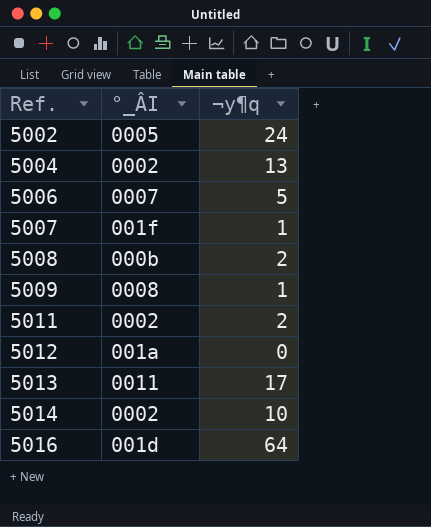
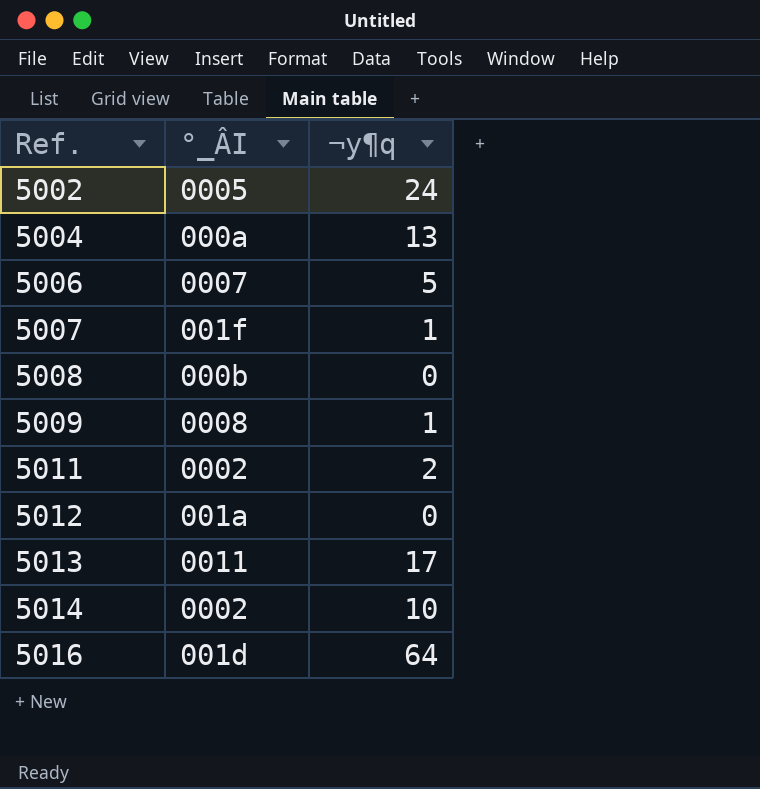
5004 | °_ÂI: 0002 -> 000a
5008 | ¬y¶q: 2 -> 0

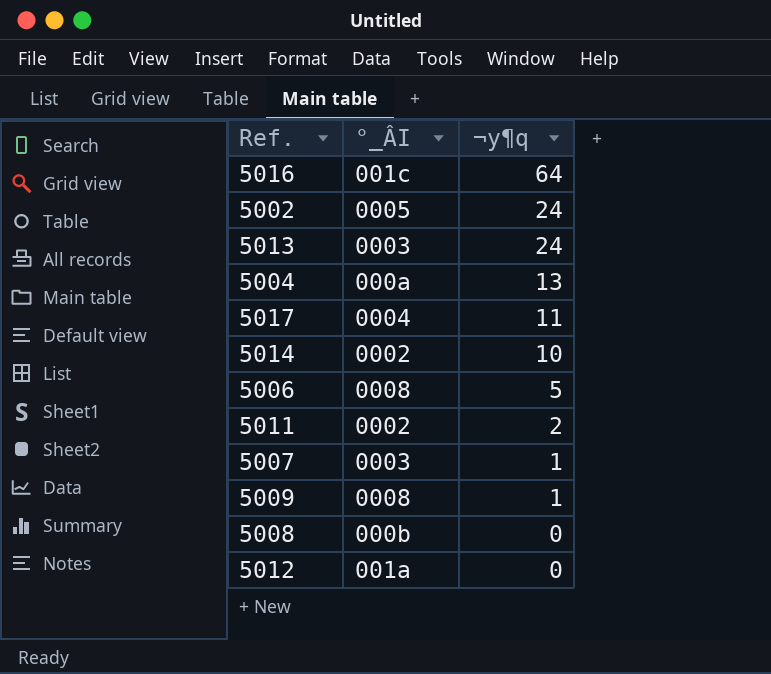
row order: Ref. ascending -> ¬y¶q descending
5016 | °_ÂI: 001d -> 001c
5013 | °_ÂI: 0011 -> 0003
5013 | ¬y¶q: 17 -> 24
row 5017: none -> 0004 | 11
5006 | °_ÂI: 0007 -> 0008
5007 | °_ÂI: 001f -> 0003

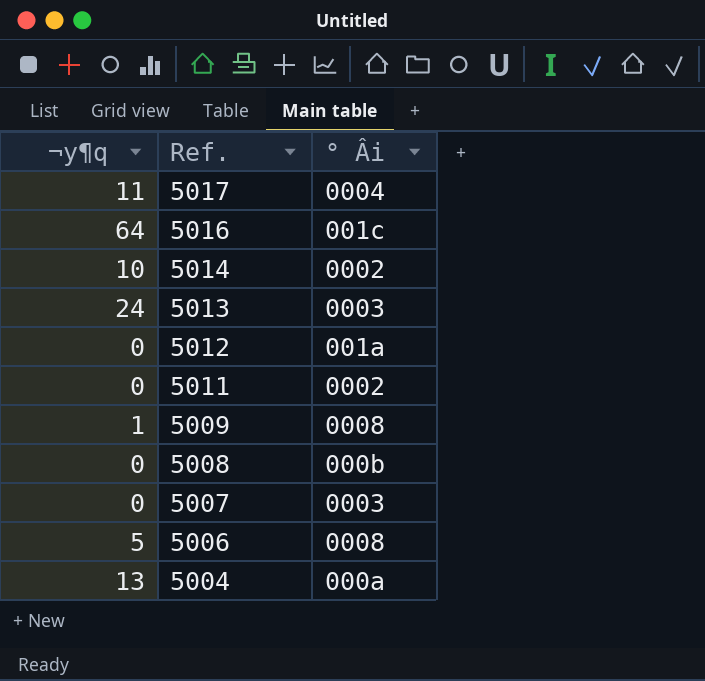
row order: ¬y¶q descending -> Ref. descending
column ¬y¶q | position: 3 -> 1
column name: °_ÂI -> ° Âi
row 5002: 0005 | 24 -> none
5011 | ¬y¶q: 2 -> 0
5007 | ¬y¶q: 1 -> 0

